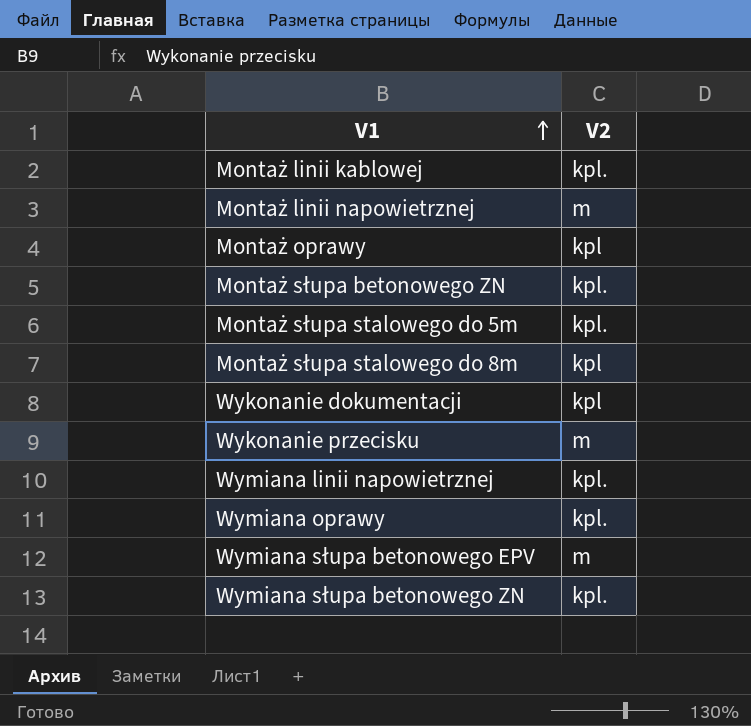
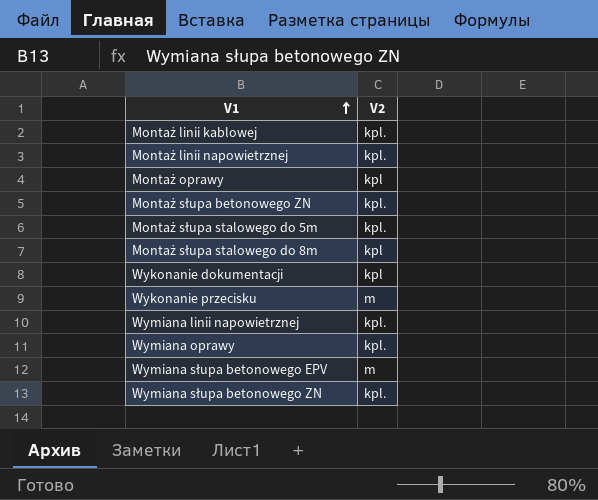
Montaż linii napowietrznej | V2: m -> kpl.

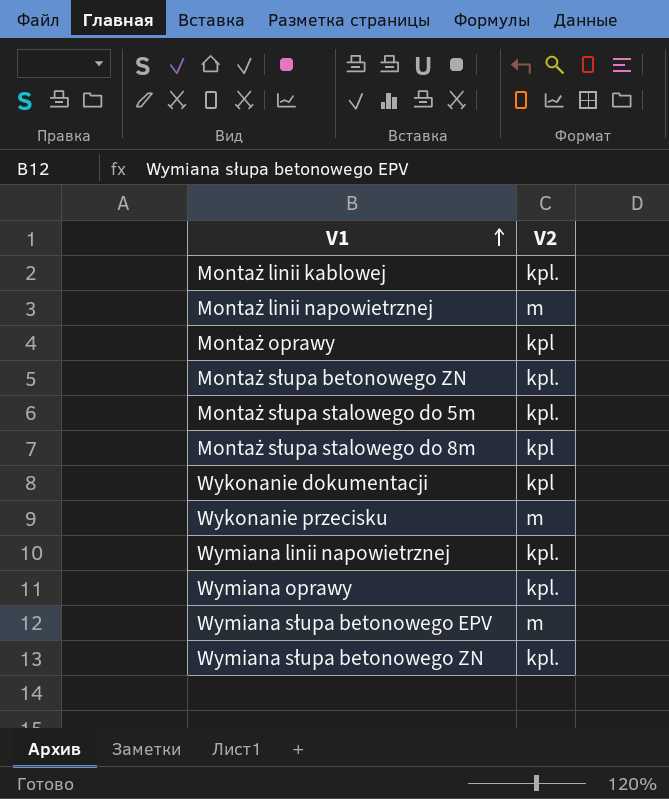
Montaż linii napowietrznej | V2: kpl. -> m

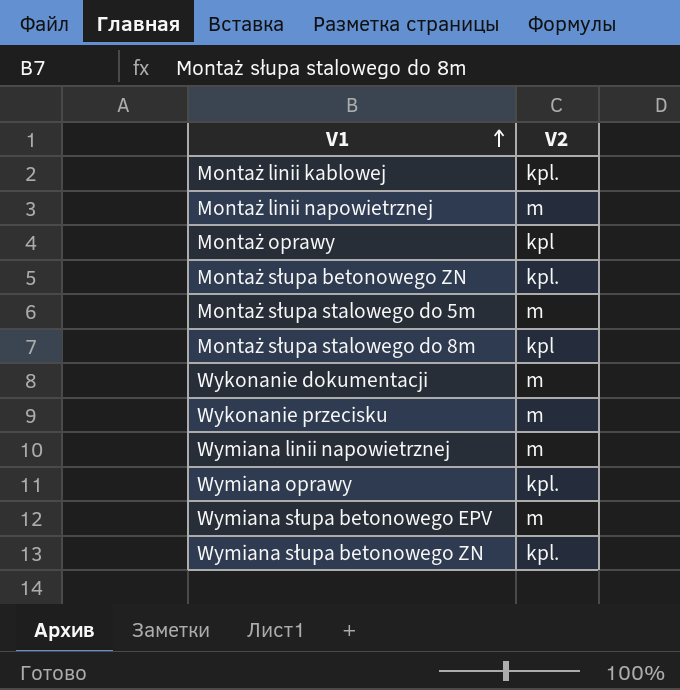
Montaż słupa stalowego do 5m | V2: kpl. -> m
Wykonanie dokumentacji | V2: kpl -> m
Wymiana linii napowietrznej | V2: kpl. -> m

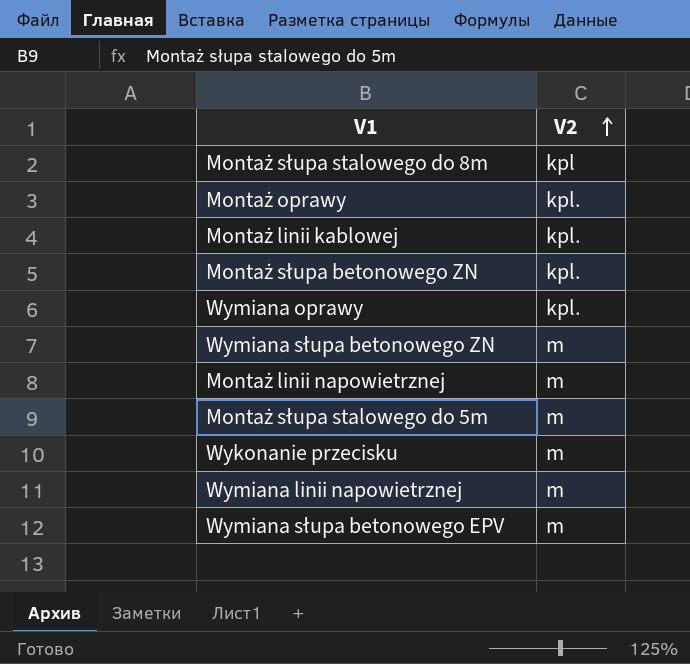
row order: V1 ascending -> V2 ascending
row Wykonanie dokumentacji: m -> none
Montaż oprawy | V2: kpl -> kpl.
Wymiana słupa betonowego ZN | V2: kpl. -> m

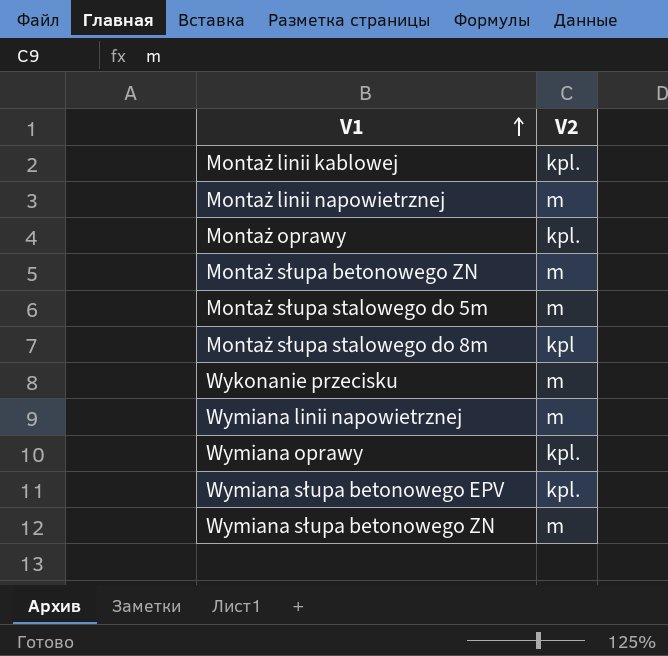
row order: V2 ascending -> V1 ascending
Montaż słupa betonowego ZN | V2: kpl. -> m
Wymiana słupa betonowego EPV | V2: m -> kpl.

